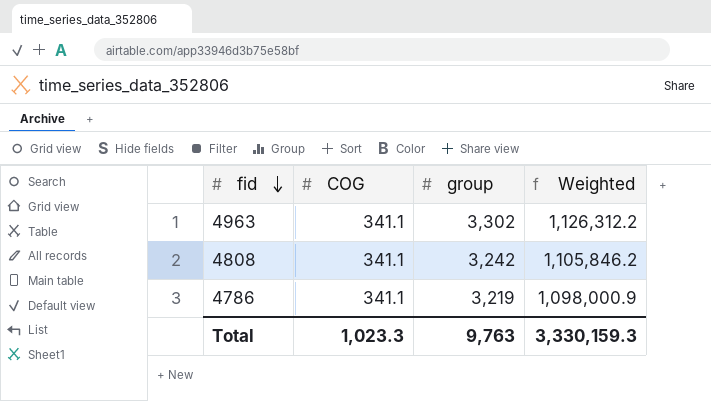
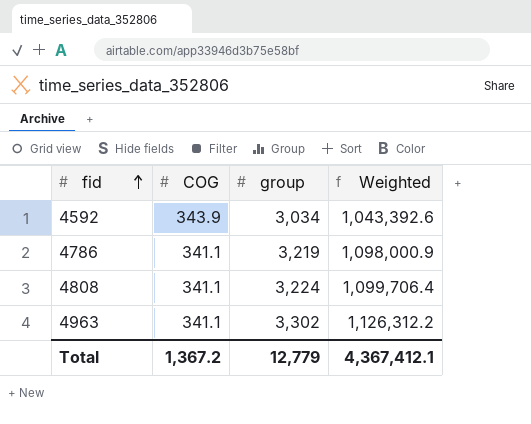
row order: fid descending -> fid ascending
row 4592: none -> 343.9 | 3,034 | 1,043,392.6
4808 | group: 3,242 -> 3,224
4808 | Weighted: 1,105,846.2 -> 1,099,706.4
Total | COG: 1,023.3 -> 1,367.2
Total | group: 9,763 -> 12,779
Total | Weighted: 3,330,159.3 -> 4,367,412.1

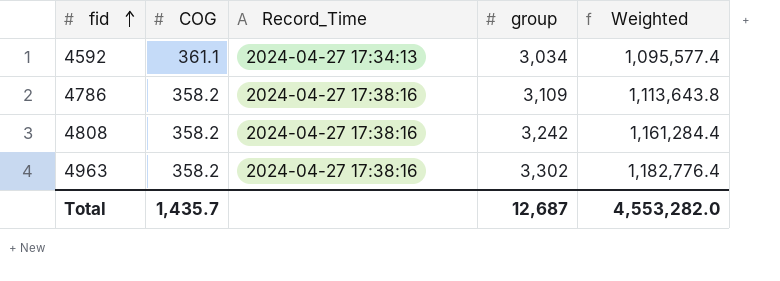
column Record_Time | position: none -> 3
4592 | COG: 343.9 -> 361.1
4592 | Weighted: 1,043,392.6 -> 1,095,577.4
4786 | COG: 341.1 -> 358.2
4786 | group: 3,219 -> 3,109
4786 | Weighted: 1,098,000.9 -> 1,113,643.8
4808 | COG: 341.1 -> 358.2
4808 | group: 3,224 -> 3,242
4808 | Weighted: 1,099,706.4 -> 1,161,284.4
4963 | COG: 341.1 -> 358.2
4963 | Weighted: 1,126,312.2 -> 1,182,776.4
Total | COG: 1,367.2 -> 1,435.7
Total | group: 12,779 -> 12,687
Total | Weighted: 4,367,412.1 -> 4,553,282.0

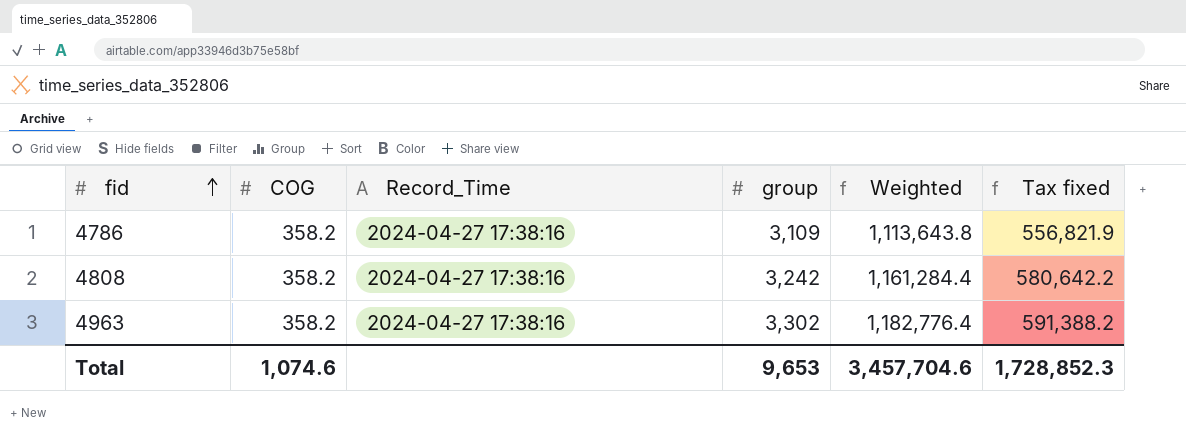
column Tax fixed | formula: none -> [Weighted] * 0.5
row 4592: 361.1 | 2024-04-27 17:34:13 | 3,034 | 1,095,577.4 -> none
Total | COG: 1,435.7 -> 1,074.6
Total | group: 12,687 -> 9,653
Total | Weighted: 4,553,282.0 -> 3,457,704.6

